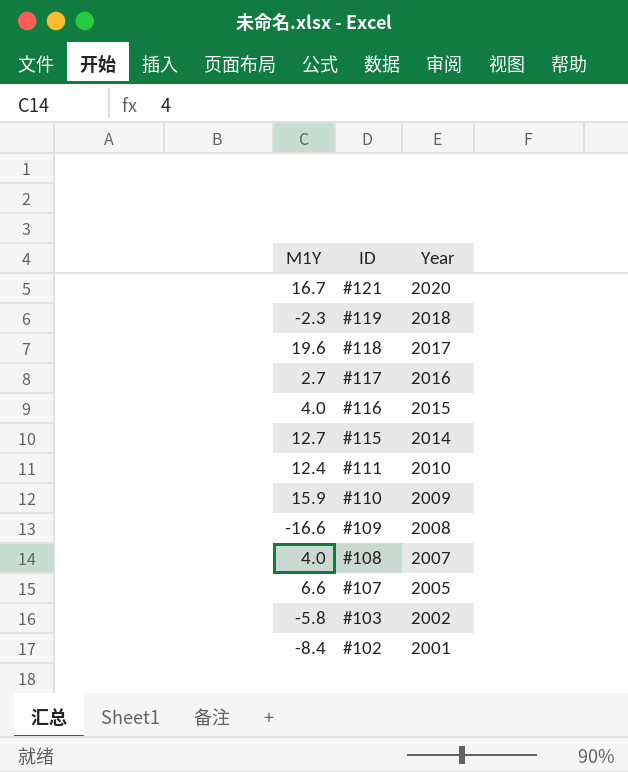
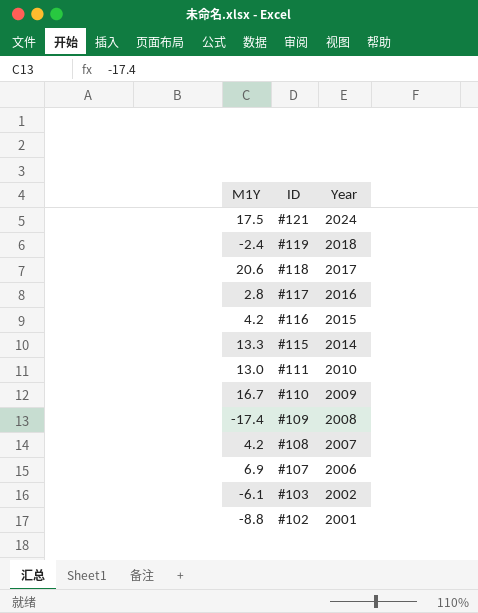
#121 | M1Y: 16.7 -> 17.5
#121 | Year: 2020 -> 2024
#119 | M1Y: -2.3 -> -2.4
#118 | M1Y: 19.6 -> 20.6
#117 | M1Y: 2.7 -> 2.8
#116 | M1Y: 4.0 -> 4.2
#115 | M1Y: 12.7 -> 13.3
#111 | M1Y: 12.4 -> 13.0
#110 | M1Y: 15.9 -> 16.7
#109 | M1Y: -16.6 -> -17.4
#108 | M1Y: 4.0 -> 4.2
#107 | M1Y: 6.6 -> 6.9
#107 | Year: 2005 -> 2006
#103 | M1Y: -5.8 -> -6.1
#102 | M1Y: -8.4 -> -8.8

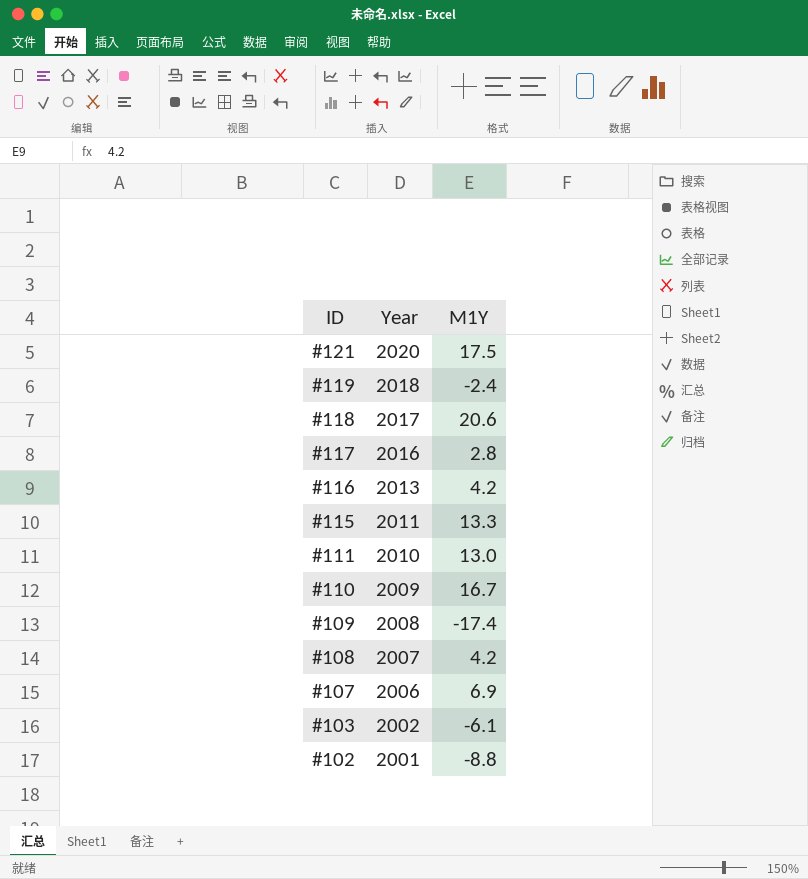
column M1Y | position: 1 -> 3
#121 | Year: 2024 -> 2020
#116 | Year: 2015 -> 2013
#115 | Year: 2014 -> 2011

